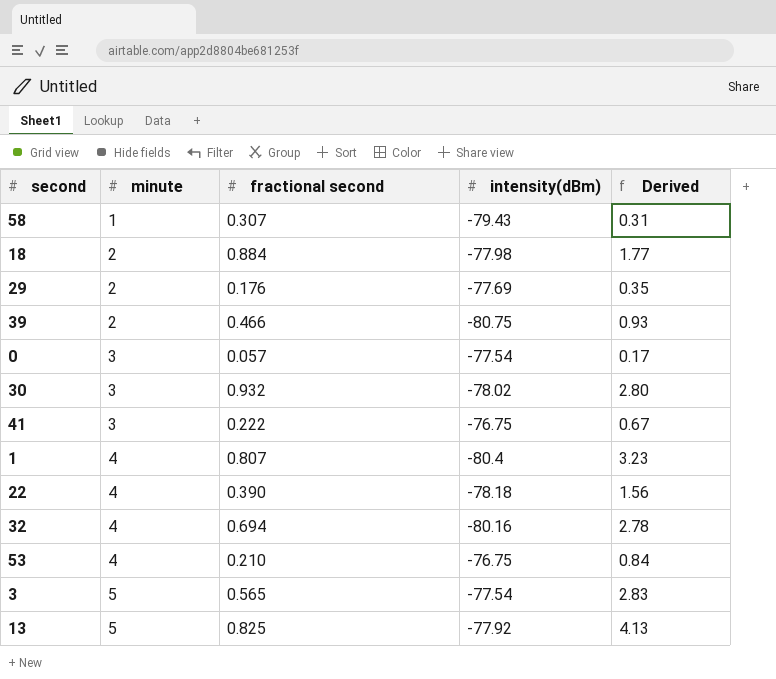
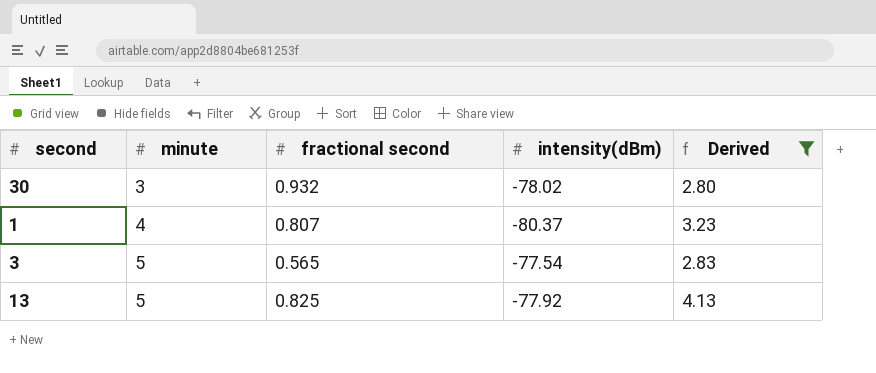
filter: none -> Derived >= 2.80
1 | intensity(dBm): -80.4 -> -80.37

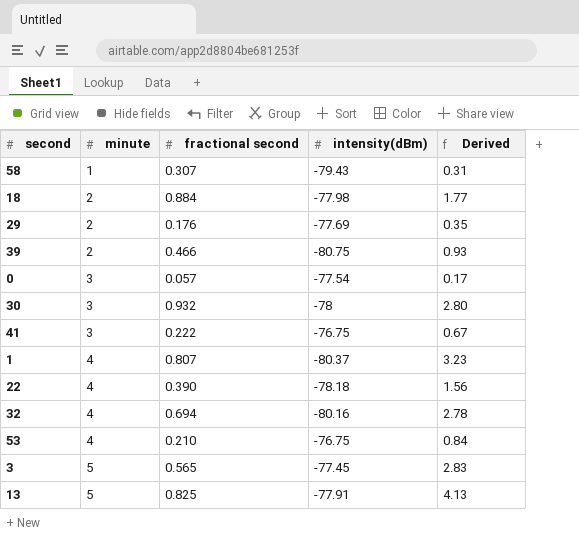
filter: Derived >= 2.80 -> none
30 | intensity(dBm): -78.02 -> -78
3 | intensity(dBm): -77.54 -> -77.45
13 | intensity(dBm): -77.92 -> -77.91

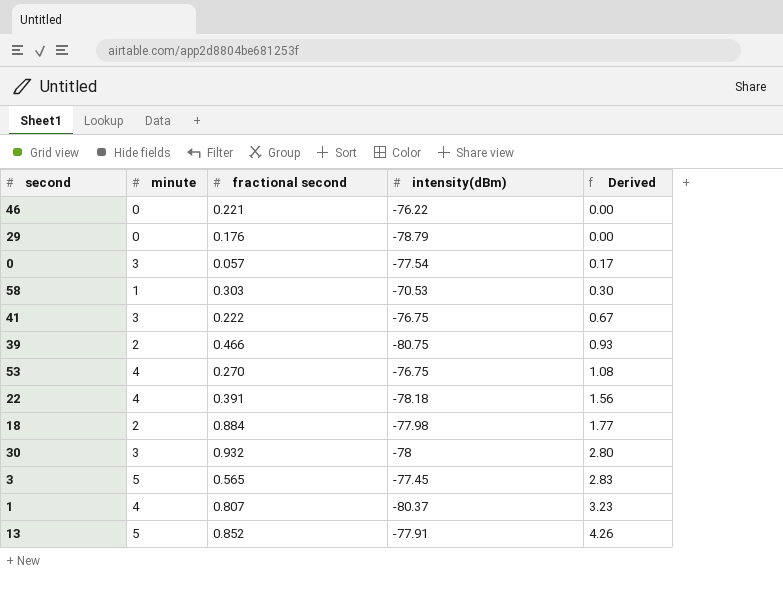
row order: minute ascending -> Derived ascending
row 32: 4 | 0.694 | -80.16 | 2.78 -> none
row 46: none -> 0 | 0.221 | -76.22 | 0.00
29 | minute: 2 -> 0
29 | intensity(dBm): -77.69 -> -78.79
29 | Derived: 0.35 -> 0.00
58 | fractional second: 0.307 -> 0.303
58 | intensity(dBm): -79.43 -> -70.53
58 | Derived: 0.31 -> 0.30
53 | fractional second: 0.210 -> 0.270
53 | Derived: 0.84 -> 1.08
22 | fractional second: 0.390 -> 0.391
13 | fractional second: 0.825 -> 0.852
13 | Derived: 4.13 -> 4.26

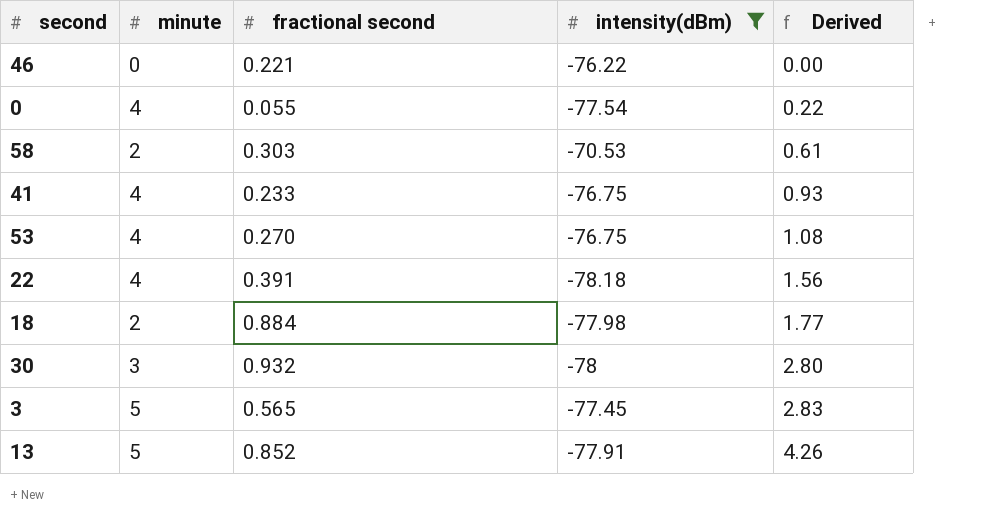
filter: none -> intensity(dBm) >= -78.18
0 | minute: 3 -> 4
0 | fractional second: 0.057 -> 0.055
0 | Derived: 0.17 -> 0.22
58 | minute: 1 -> 2
58 | Derived: 0.30 -> 0.61
41 | minute: 3 -> 4
41 | fractional second: 0.222 -> 0.233
41 | Derived: 0.67 -> 0.93

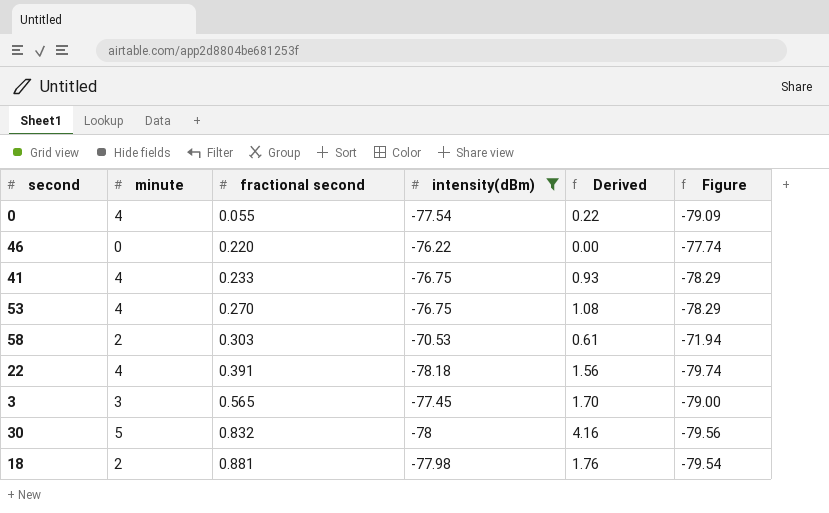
row order: Derived ascending -> fractional second ascending
column Figure | formula: none -> [intensity(dBm)] * 1.02
row 13: 5 | 0.852 | -77.91 | 4.26 -> none
46 | fractional second: 0.221 -> 0.220
3 | minute: 5 -> 3
3 | Derived: 2.83 -> 1.70
30 | minute: 3 -> 5
30 | fractional second: 0.932 -> 0.832
30 | Derived: 2.80 -> 4.16
18 | fractional second: 0.884 -> 0.881
18 | Derived: 1.77 -> 1.76

